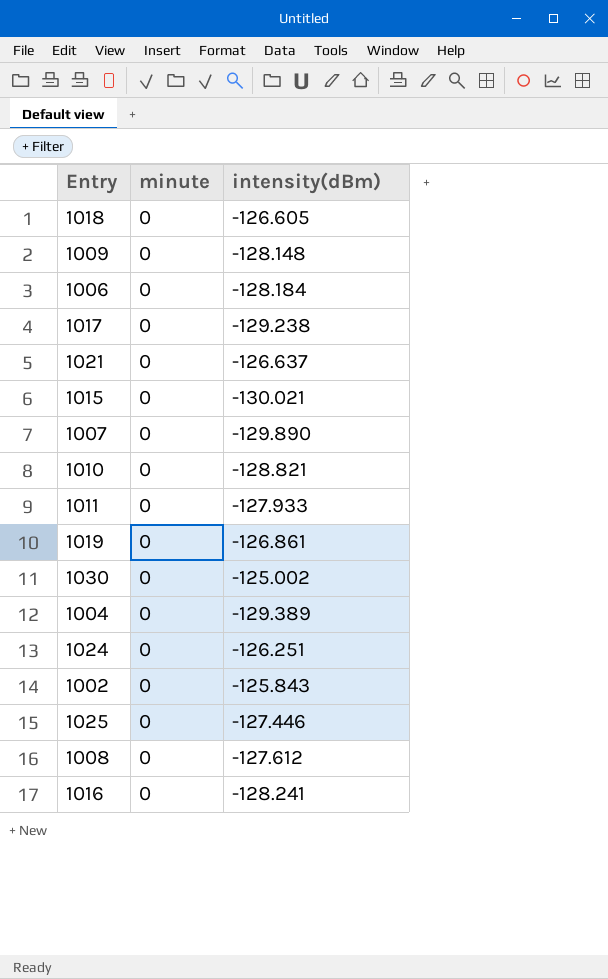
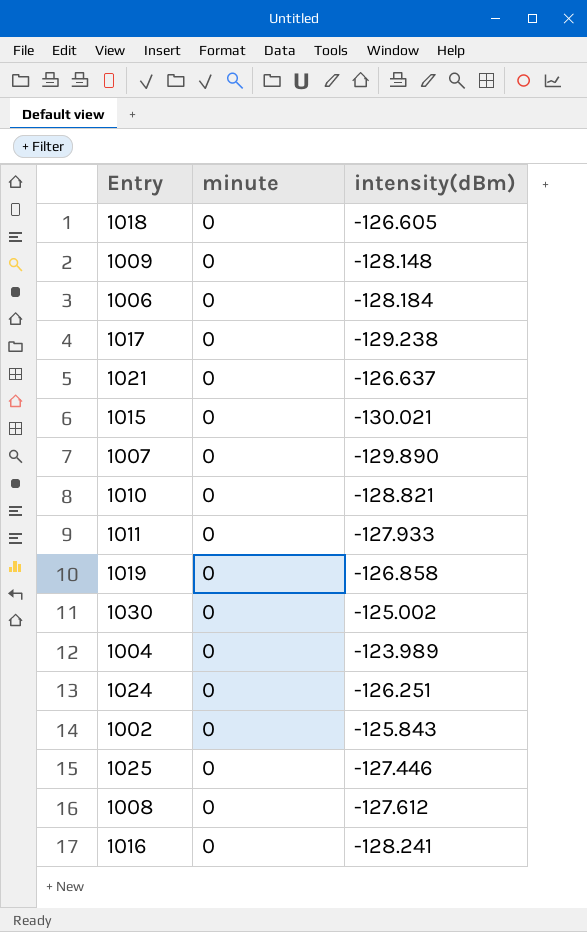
1019 | intensity(dBm): -126.861 -> -126.858
1004 | intensity(dBm): -129.389 -> -123.989

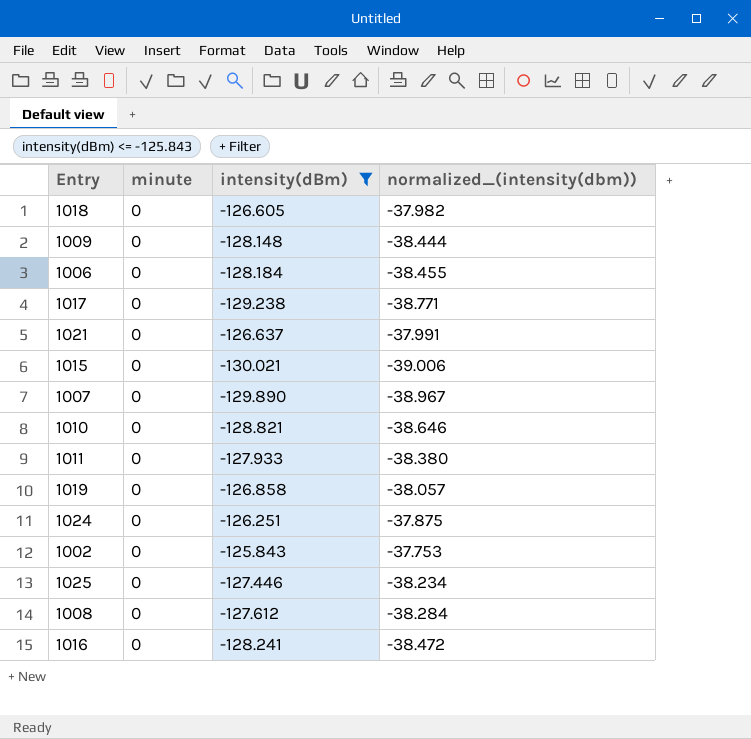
filter: none -> intensity(dBm) <= -125.843
column normalized_(intensity(dbm)) | formula: none -> [intensity(dBm)] * 0.3

